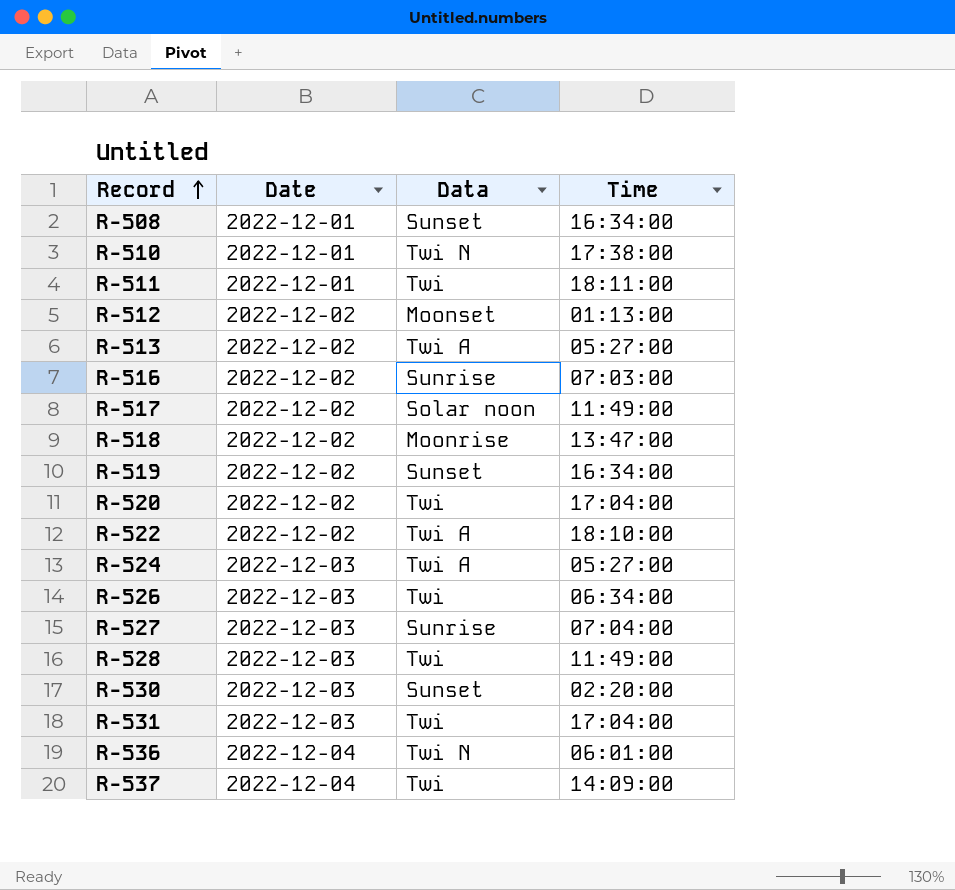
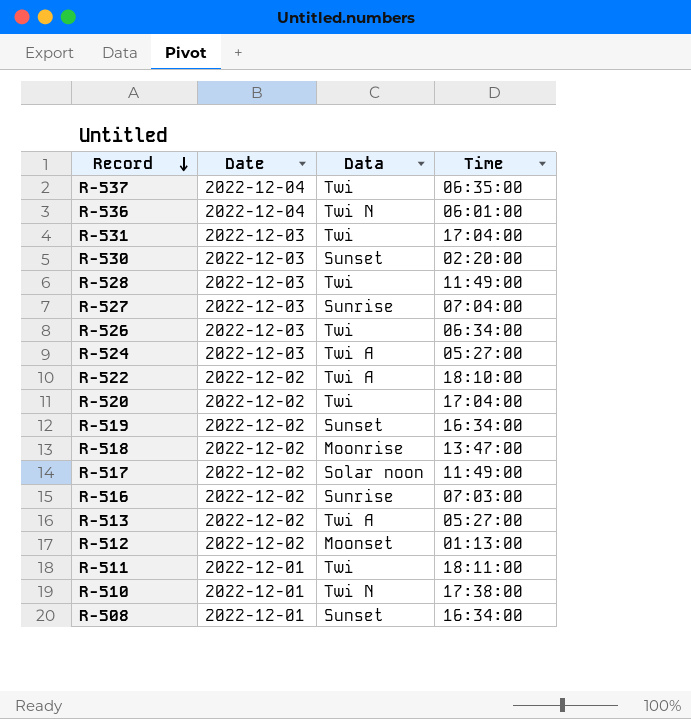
row order: Record ascending -> Record descending
R-537 | Time: 14:09:00 -> 06:35:00

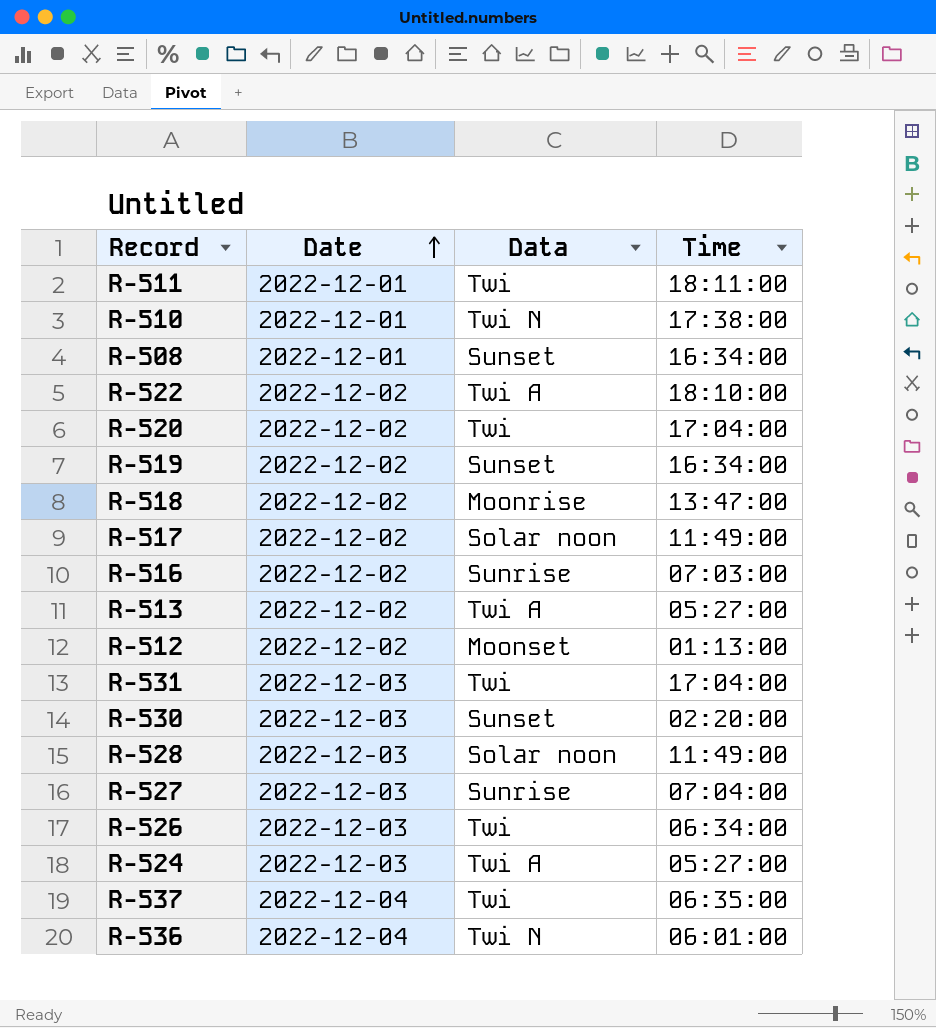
row order: Record descending -> Date ascending
R-528 | Data: Twi -> Solar noon

